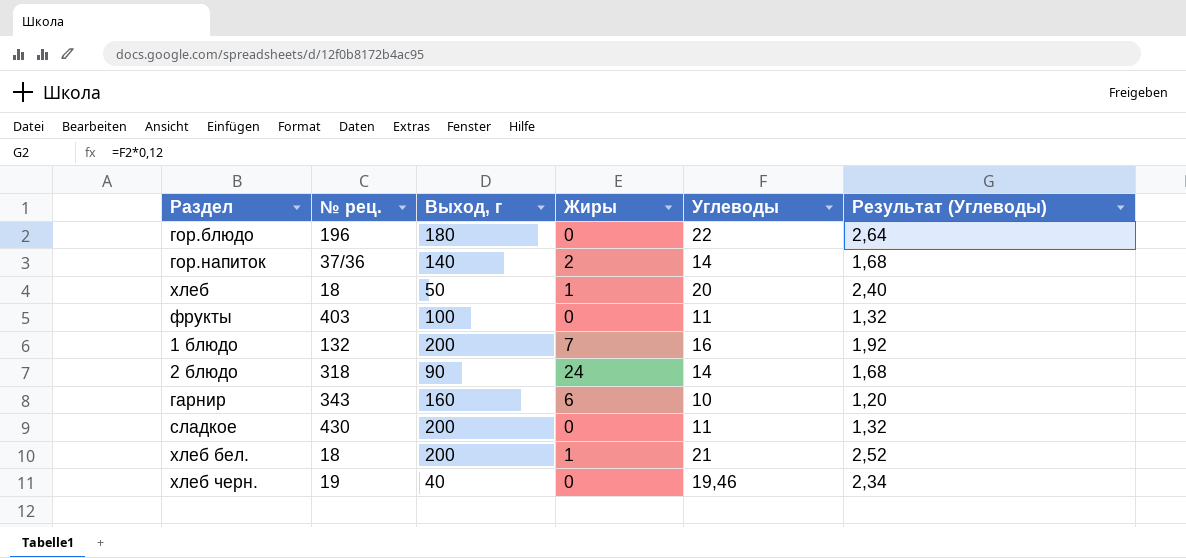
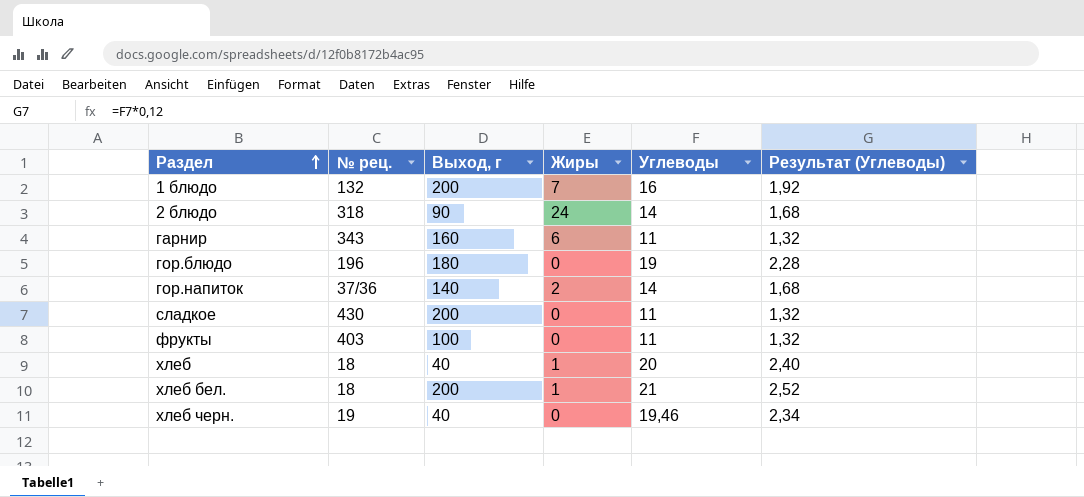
row order: none -> Раздел ascending
гарнир | Углеводы: 10 -> 11
гарнир | Результат (Углеводы): 1,20 -> 1,32
гор.блюдо | Углеводы: 22 -> 19
гор.блюдо | Результат (Углеводы): 2,64 -> 2,28
хлеб | Выход, г: 50 -> 40

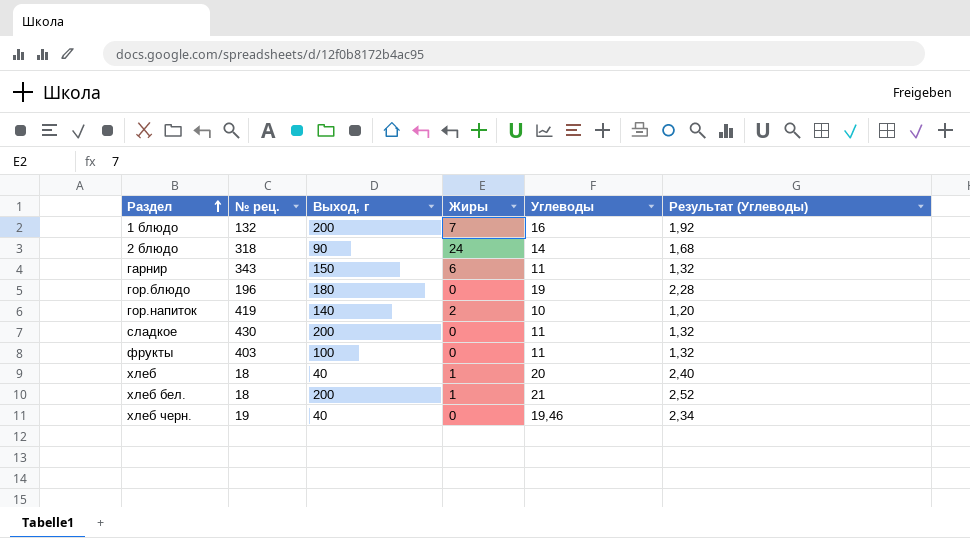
гарнир | Выход, г: 160 -> 150
гор.напиток | № рец.: 37/36 -> 419
гор.напиток | Углеводы: 14 -> 10
гор.напиток | Результат (Углеводы): 1,68 -> 1,20

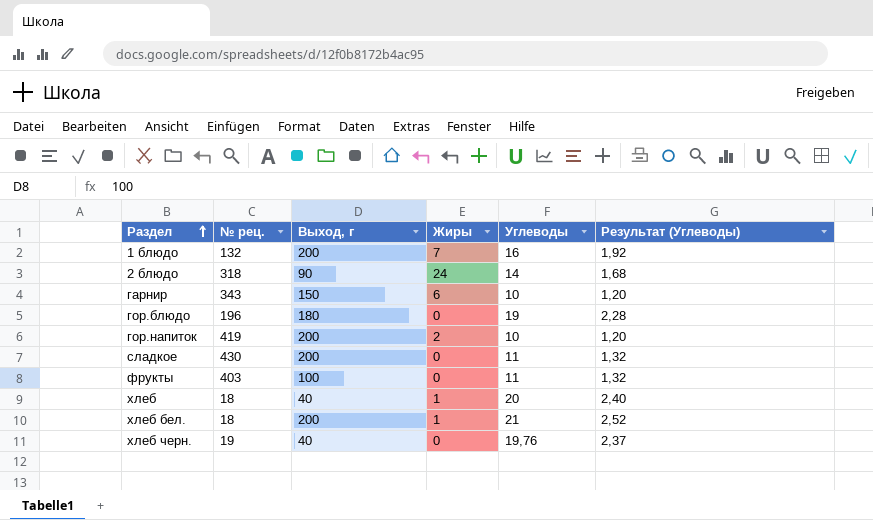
гарнир | Углеводы: 11 -> 10
гарнир | Результат (Углеводы): 1,32 -> 1,20
гор.напиток | Выход, г: 140 -> 200
хлеб черн. | Углеводы: 19,46 -> 19,76
хлеб черн. | Результат (Углеводы): 2,34 -> 2,37

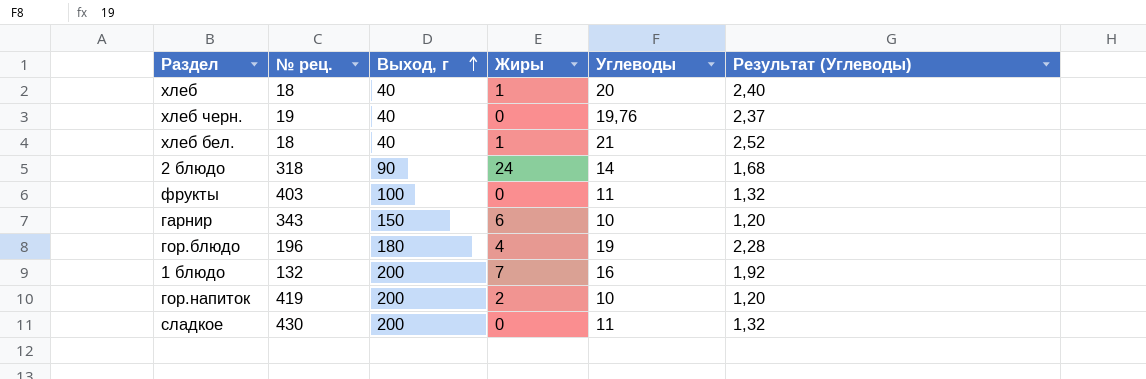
row order: Раздел ascending -> Выход, г ascending
хлеб бел. | Выход, г: 200 -> 40
гор.блюдо | Жиры: 0 -> 4

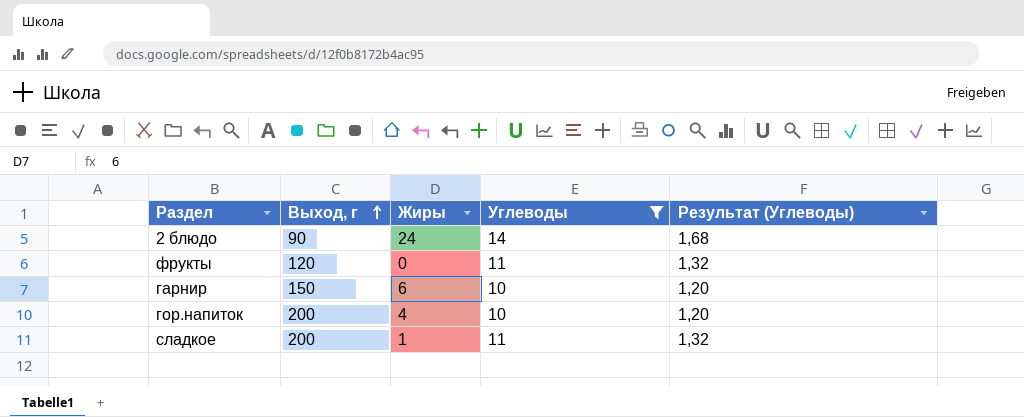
filter: none -> Углеводы <= 14
column № рец. | position: 2 -> none
фрукты | Выход, г: 100 -> 120
гор.напиток | Жиры: 2 -> 4
сладкое | Жиры: 0 -> 1

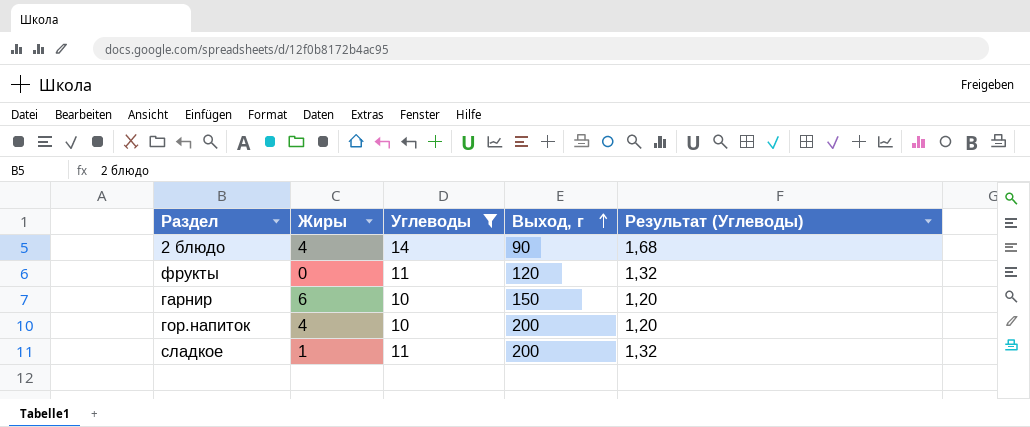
column Выход, г | position: 2 -> 4
2 блюдо | Жиры: 24 -> 4

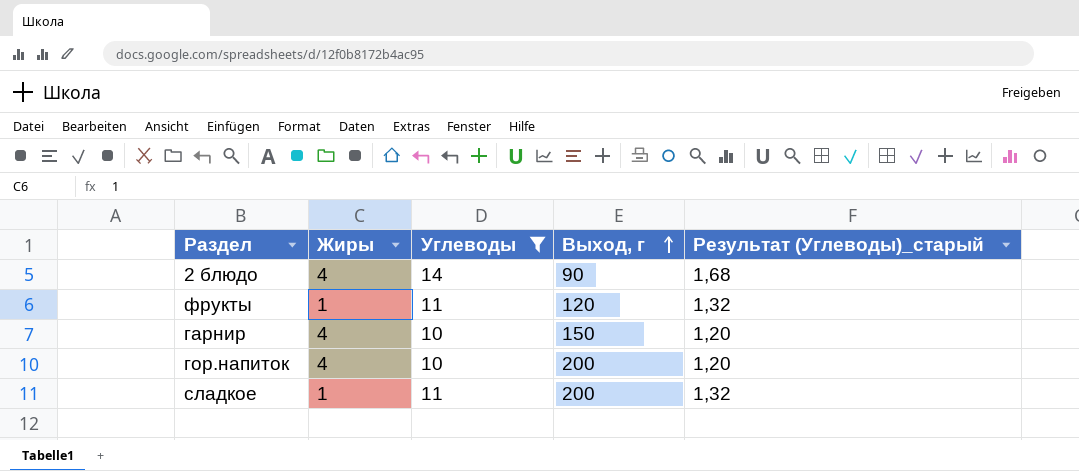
column name: Результат (Углеводы) -> Результат (Углеводы)_старый
фрукты | Жиры: 0 -> 1
гарнир | Жиры: 6 -> 4

